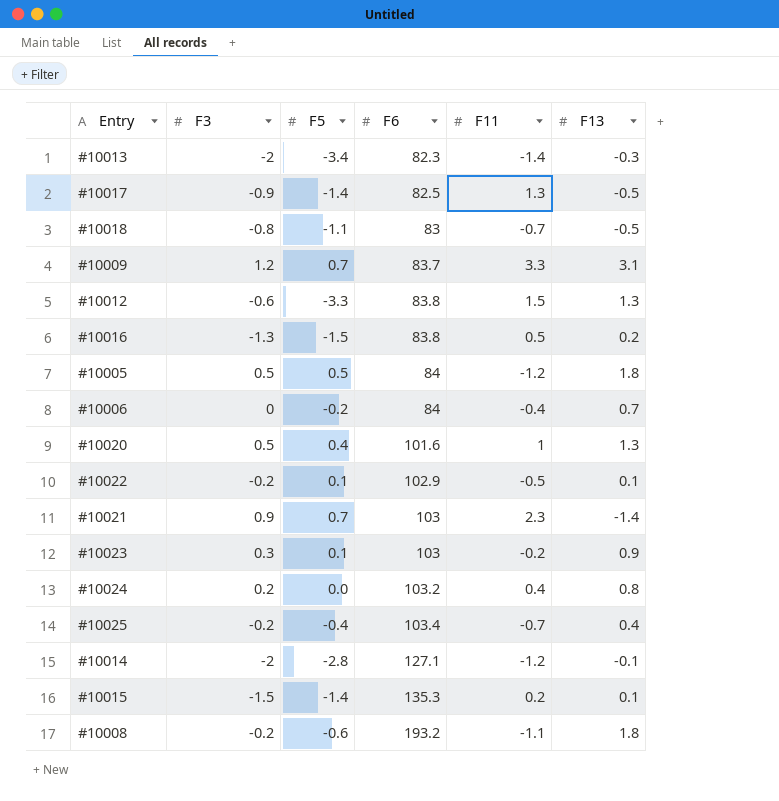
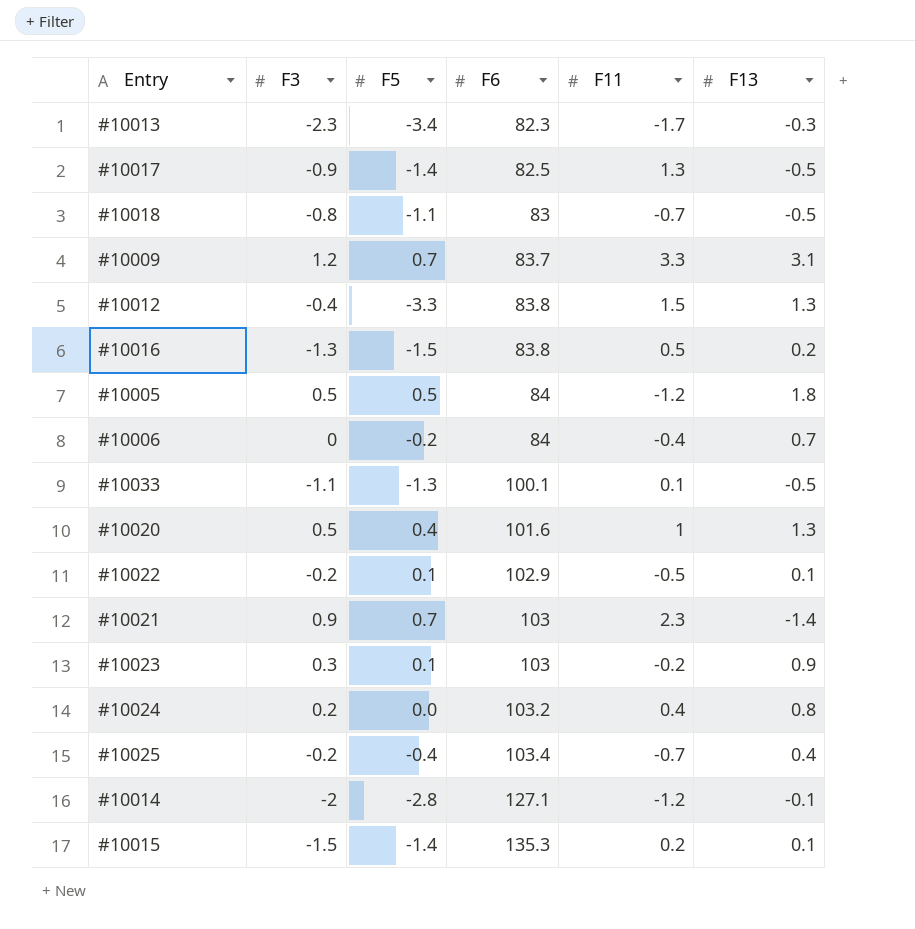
row #10008: -0.2 | -0.6 | 193.2 | -1.1 | 1.8 -> none
#10013 | F3: -2 -> -2.3
#10013 | F11: -1.4 -> -1.7
#10012 | F3: -0.6 -> -0.4
row #10033: none -> -1.1 | -1.3 | 100.1 | 0.1 | -0.5

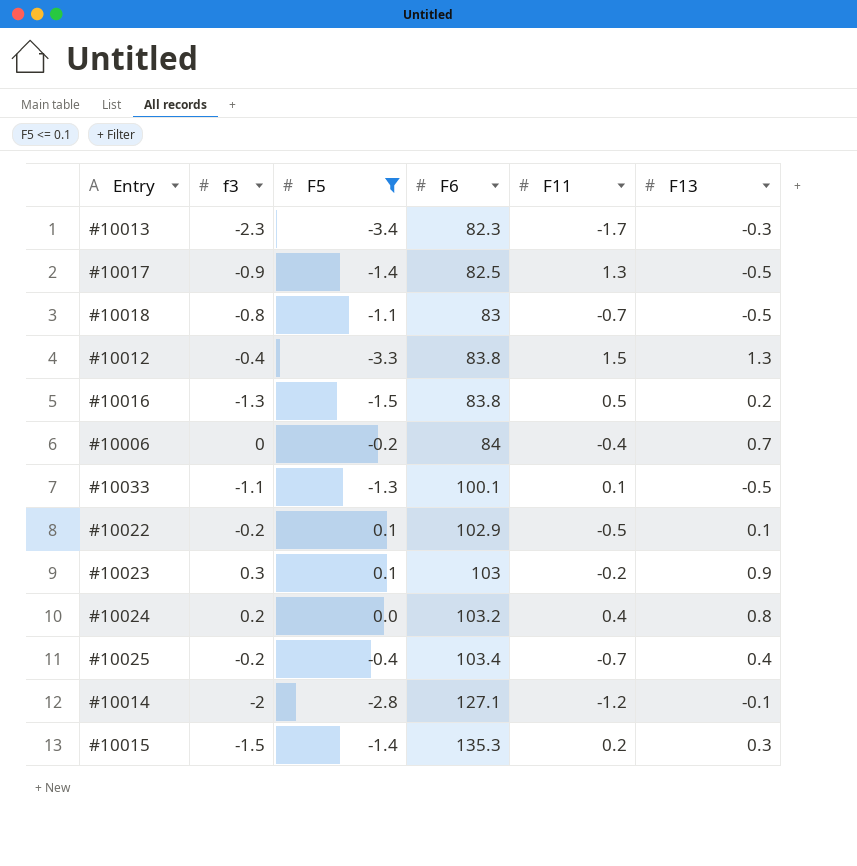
filter: none -> F5 <= 0.1
column name: F3 -> f3
#10015 | F13: 0.1 -> 0.3

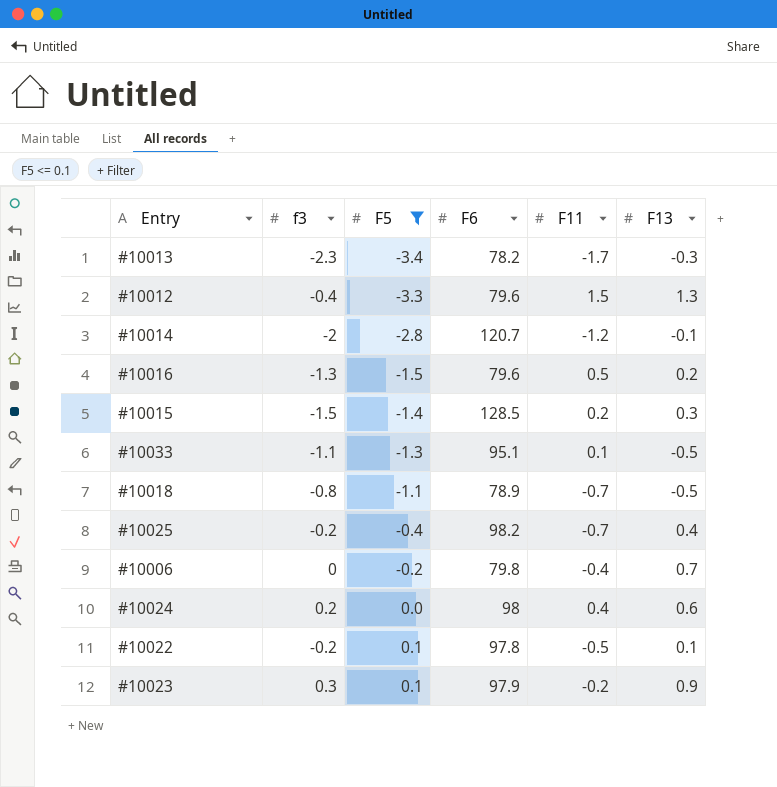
row order: F6 ascending -> F5 ascending
row #10017: -0.9 | -1.4 | 82.5 | 1.3 | -0.5 -> none
#10013 | F6: 82.3 -> 78.2
#10012 | F6: 83.8 -> 79.6
#10014 | F6: 127.1 -> 120.7
#10016 | F6: 83.8 -> 79.6
#10015 | F6: 135.3 -> 128.5
#10033 | F6: 100.1 -> 95.1
#10018 | F6: 83 -> 78.9
#10025 | F6: 103.4 -> 98.2
#10006 | F6: 84 -> 79.8
#10024 | F6: 103.2 -> 98
#10024 | F13: 0.8 -> 0.6
#10022 | F6: 102.9 -> 97.8
#10023 | F6: 103 -> 97.9

